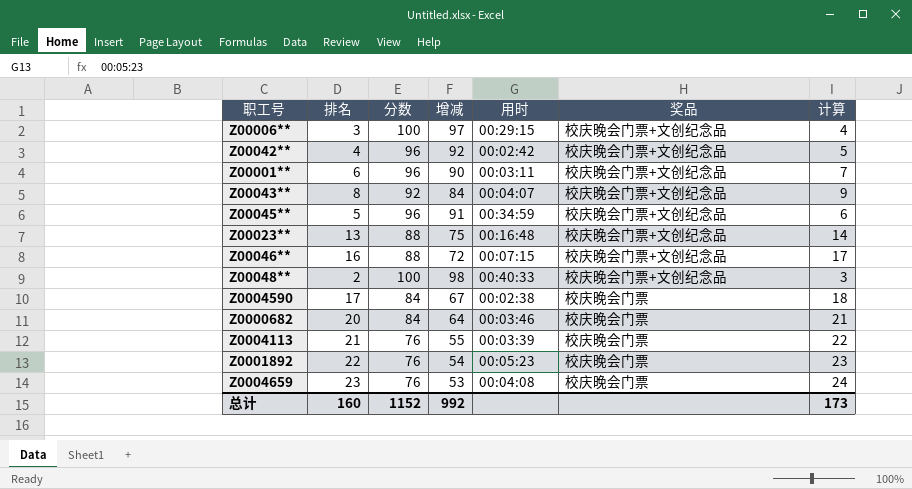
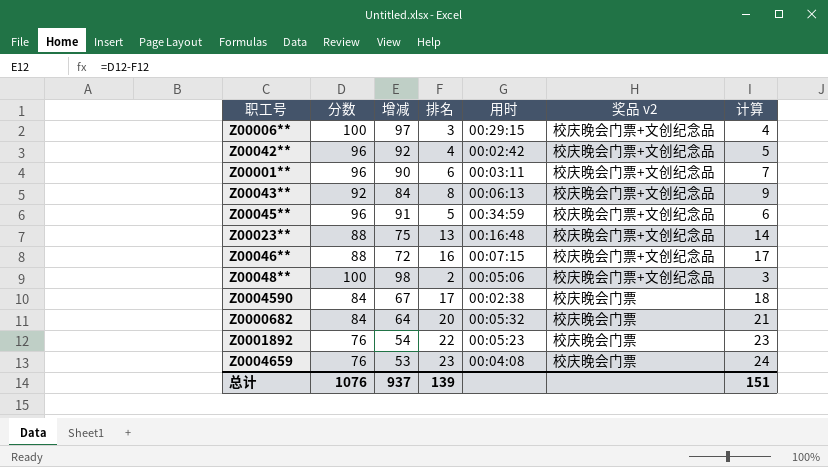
column 排名 | position: 2 -> 4
column name: 奖品 -> 奖品 v2
row Z0004113: 21 | 76 | 55 | 00:03:39 | 校庆晚会门票 | 22 -> none
Z00043** | 用时: 00:04:07 -> 00:06:13
Z00048** | 用时: 00:40:33 -> 00:05:06
Z0000682 | 用时: 00:03:46 -> 00:05:32
总计 | 分数: 1152 -> 1076
总计 | 增减: 992 -> 937
总计 | 排名: 160 -> 139
总计 | 计算: 173 -> 151

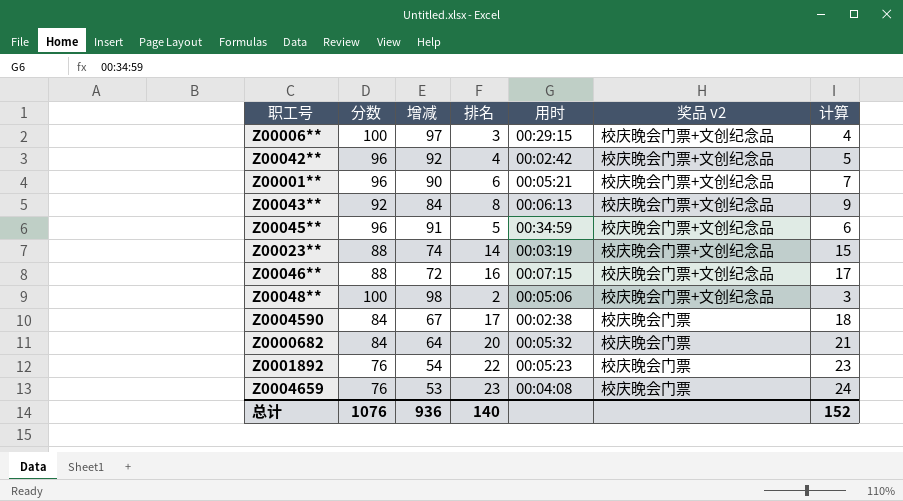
Z00001** | 用时: 00:03:11 -> 00:05:21
Z00023** | 增减: 75 -> 74
Z00023** | 排名: 13 -> 14
Z00023** | 用时: 00:16:48 -> 00:03:19
Z00023** | 计算: 14 -> 15
总计 | 增减: 937 -> 936
总计 | 排名: 139 -> 140
总计 | 计算: 151 -> 152

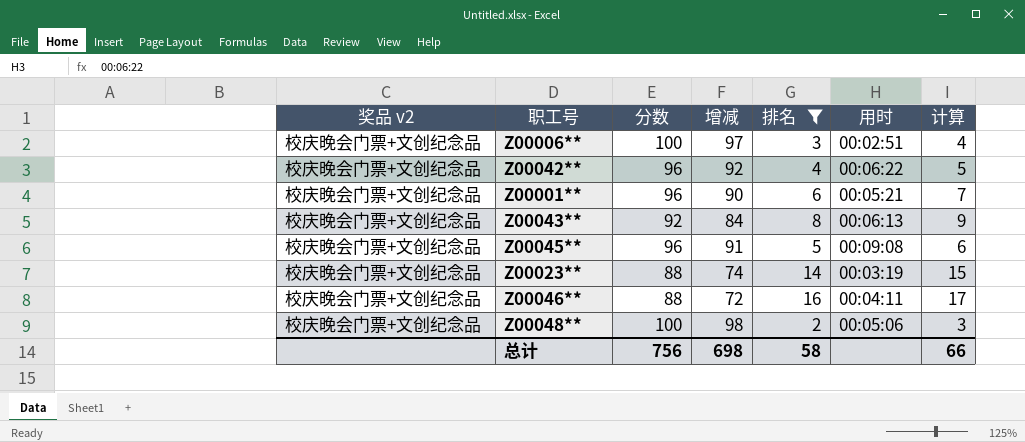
filter: none -> 排名 <= 16
column 奖品 v2 | position: 6 -> 1
Z00006** | 用时: 00:29:15 -> 00:02:51
Z00042** | 用时: 00:02:42 -> 00:06:22
Z00045** | 用时: 00:34:59 -> 00:09:08
Z00046** | 用时: 00:07:15 -> 00:04:11
总计 | 分数: 1076 -> 756
总计 | 增减: 936 -> 698
总计 | 排名: 140 -> 58
总计 | 计算: 152 -> 66

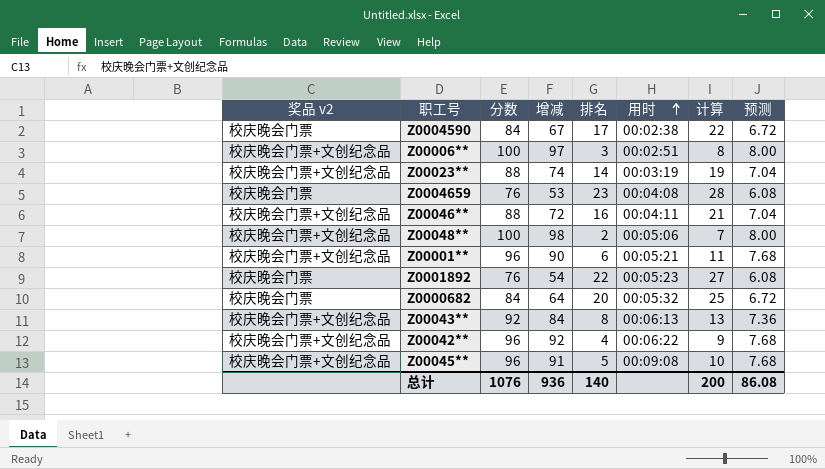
filter: 排名 <= 16 -> none
row order: none -> 用时 ascending
column 计算 | formula: [排名] + 1 -> [排名] + 5
column 预测 | formula: none -> [分数] * 0.08
总计 | 分数: 756 -> 1076
总计 | 增减: 698 -> 936
总计 | 排名: 58 -> 140
总计 | 计算: 66 -> 200

